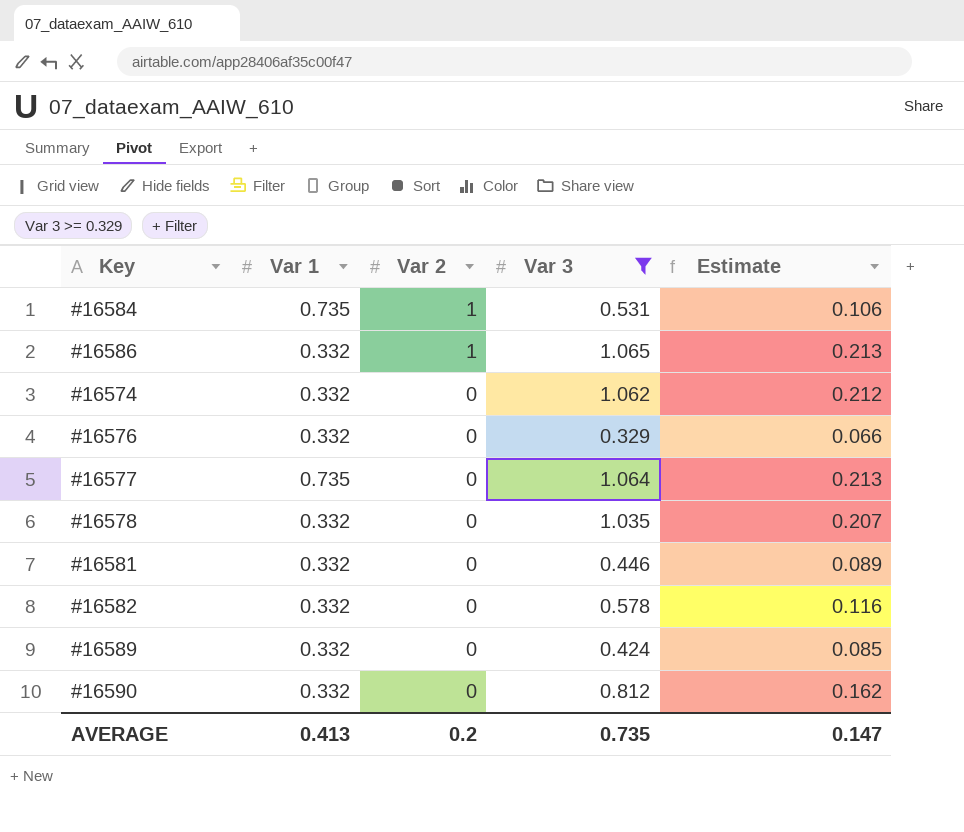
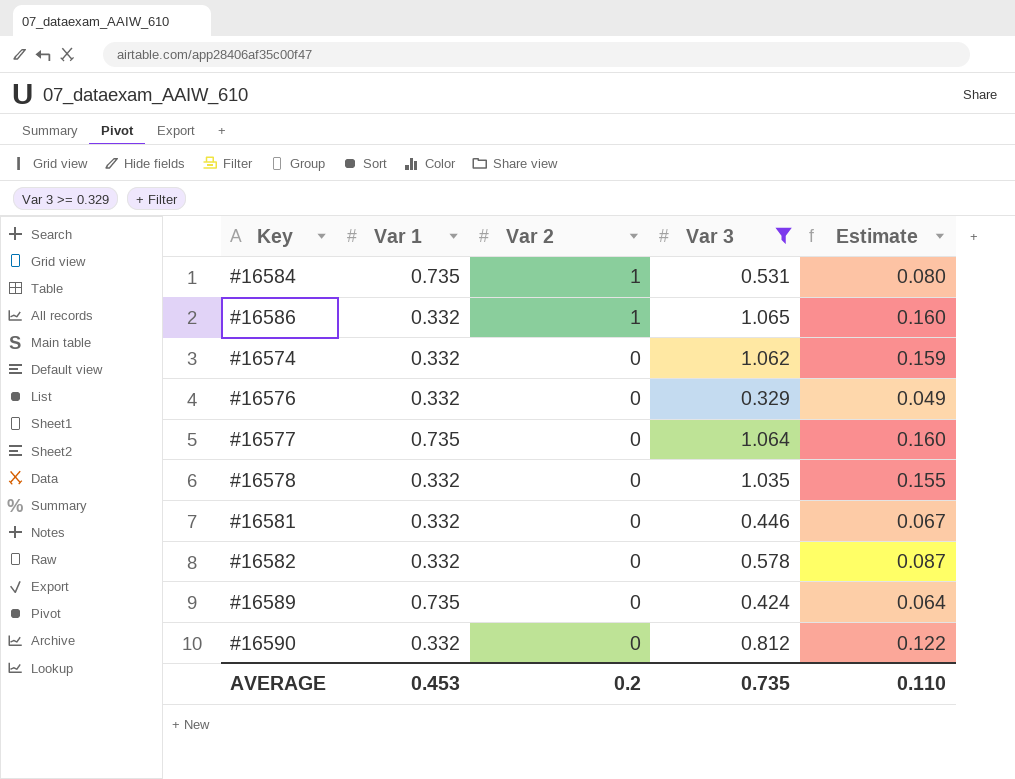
column Estimate | formula: [Var 3] * 0.2 -> [Var 3] * 0.15
#16589 | Var 1: 0.332 -> 0.735
AVERAGE | Var 1: 0.413 -> 0.453
AVERAGE | Estimate: 0.147 -> 0.110

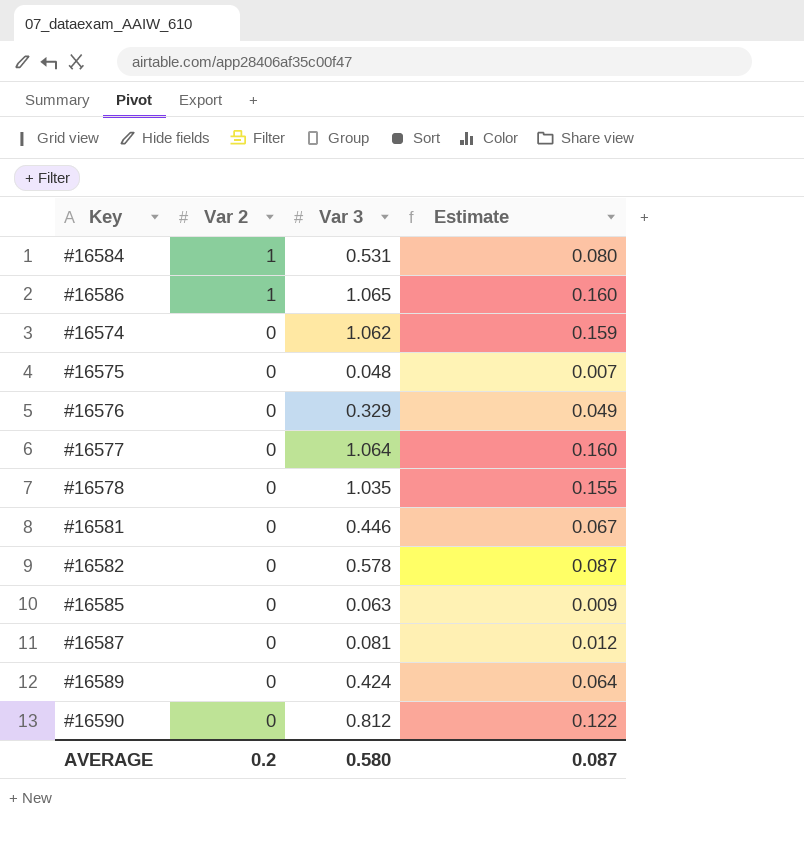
filter: Var 3 >= 0.329 -> none
column Var 1 | position: 2 -> none
AVERAGE | Var 3: 0.735 -> 0.580
AVERAGE | Estimate: 0.110 -> 0.087

